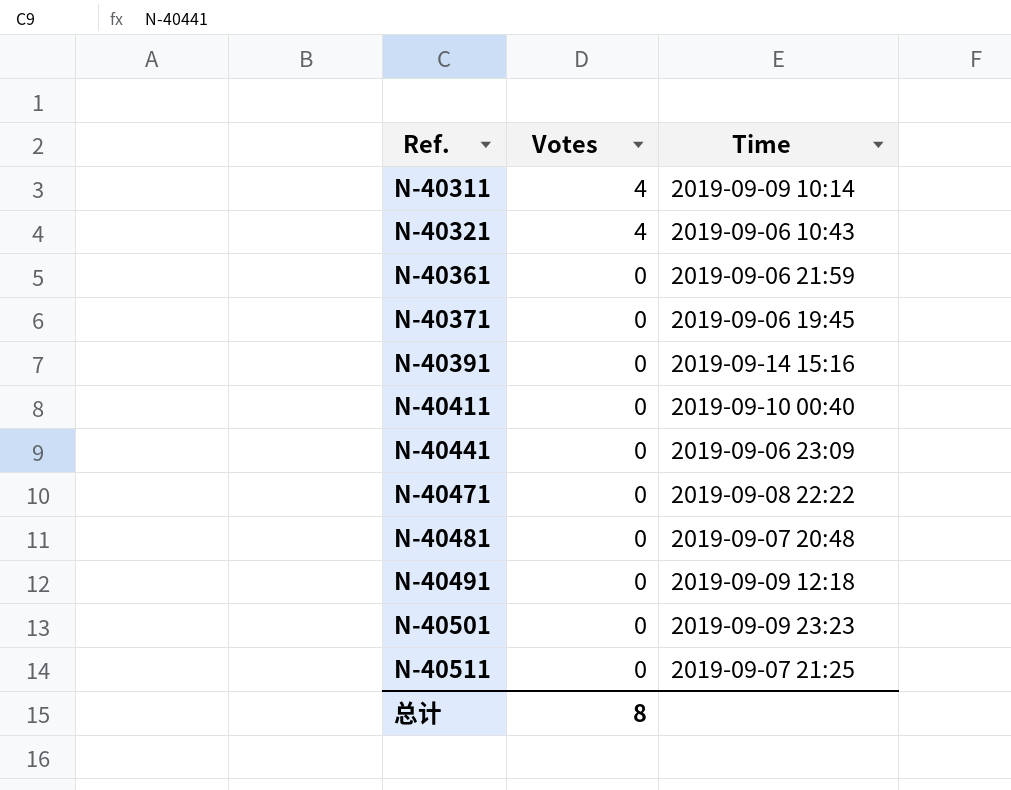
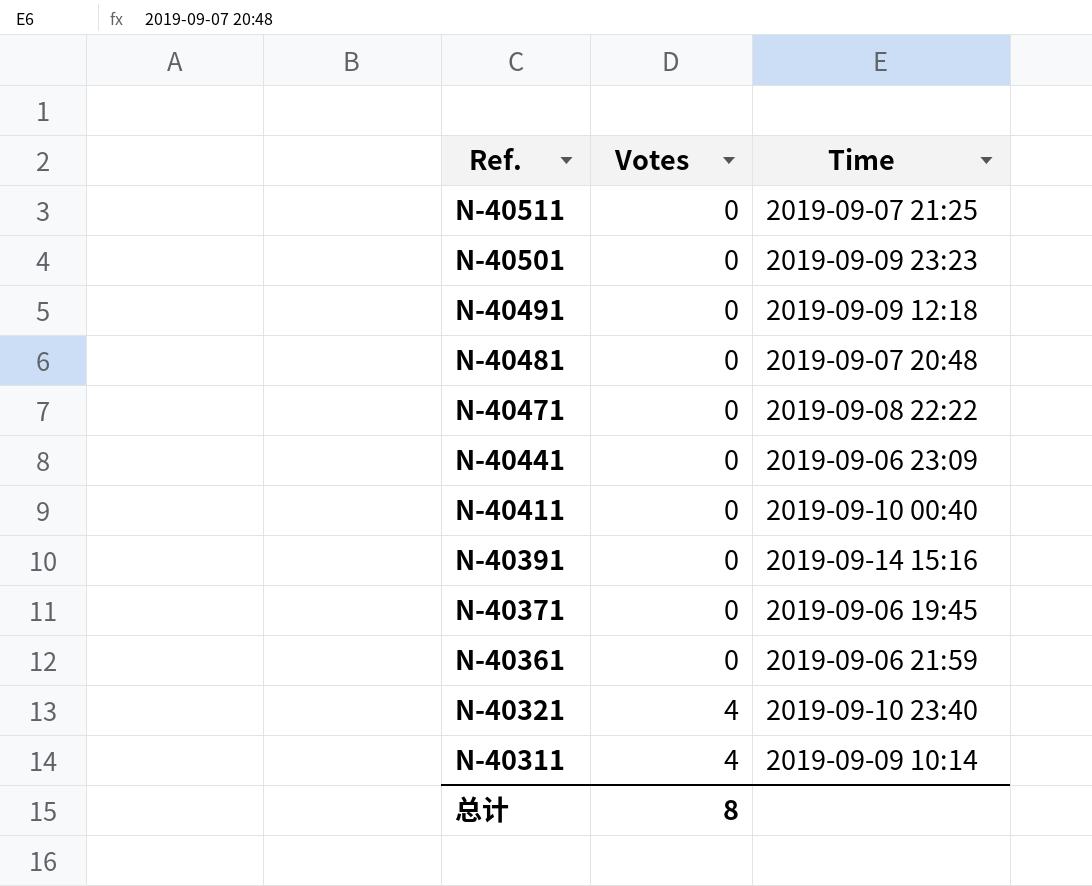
row order: Ref. ascending -> Ref. descending
N-40321 | Time: 2019-09-06 10:43 -> 2019-09-10 23:40

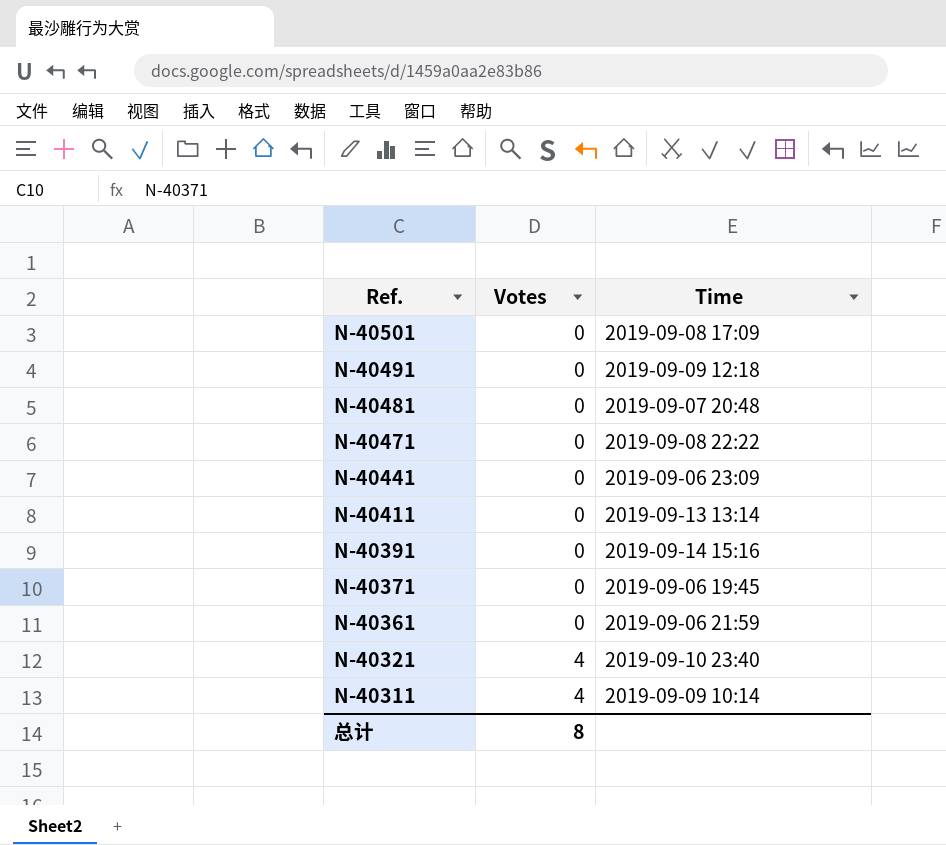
row N-40511: 0 | 2019-09-07 21:25 -> none
N-40501 | Time: 2019-09-09 23:23 -> 2019-09-08 17:09
N-40411 | Time: 2019-09-10 00:40 -> 2019-09-13 13:14

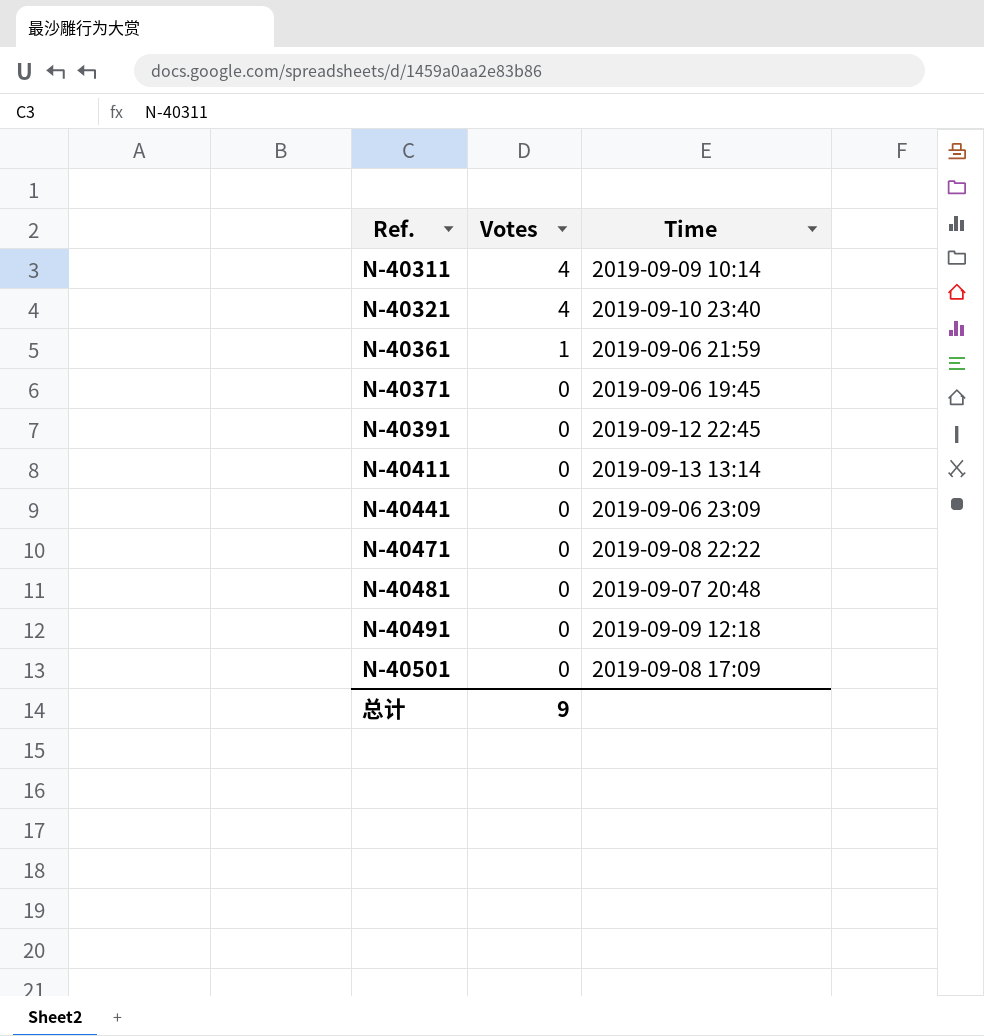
row order: Ref. descending -> Ref. ascending
N-40361 | Votes: 0 -> 1
N-40391 | Time: 2019-09-14 15:16 -> 2019-09-12 22:45
总计 | Votes: 8 -> 9

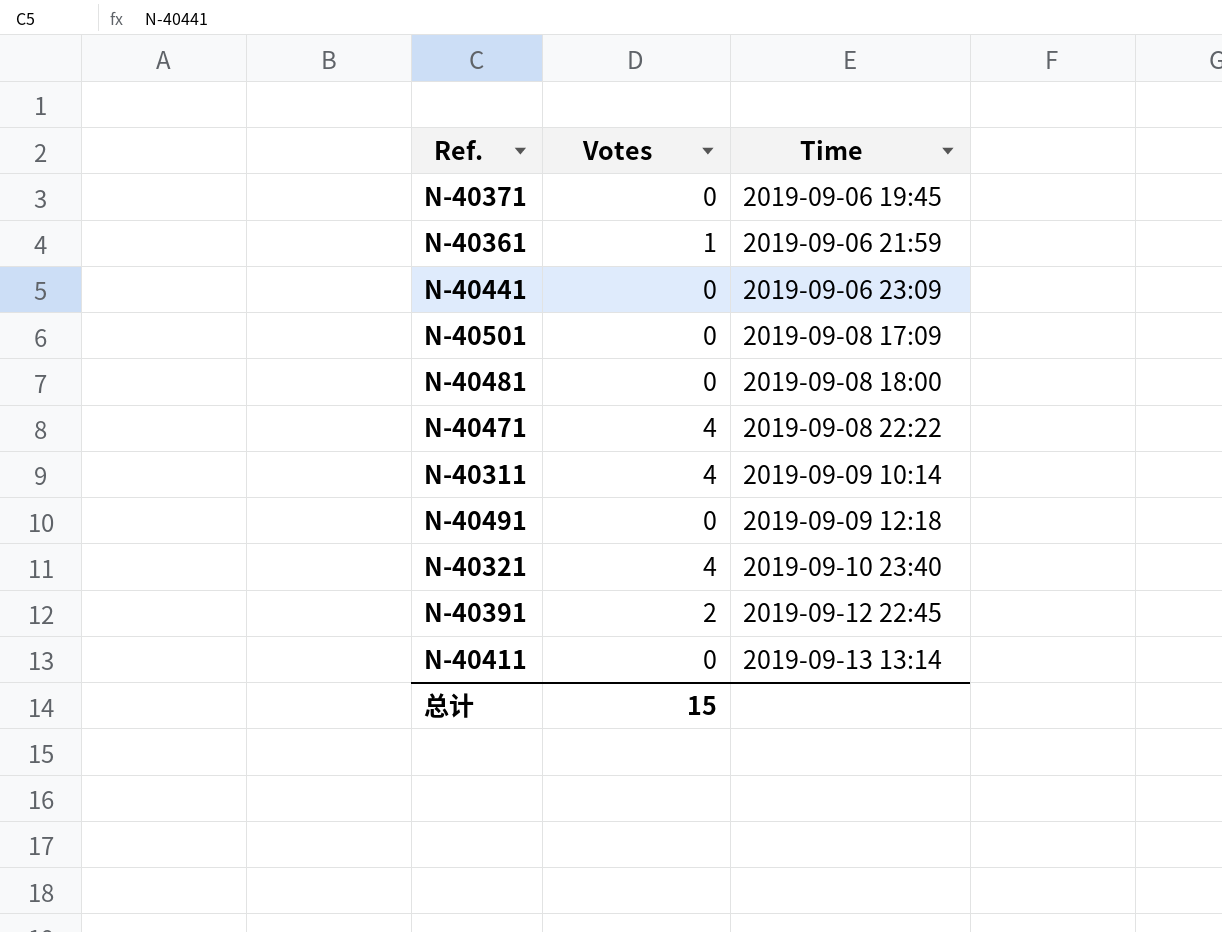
row order: Ref. ascending -> Time ascending
N-40481 | Time: 2019-09-07 20:48 -> 2019-09-08 18:00
N-40471 | Votes: 0 -> 4
N-40391 | Votes: 0 -> 2
总计 | Votes: 9 -> 15

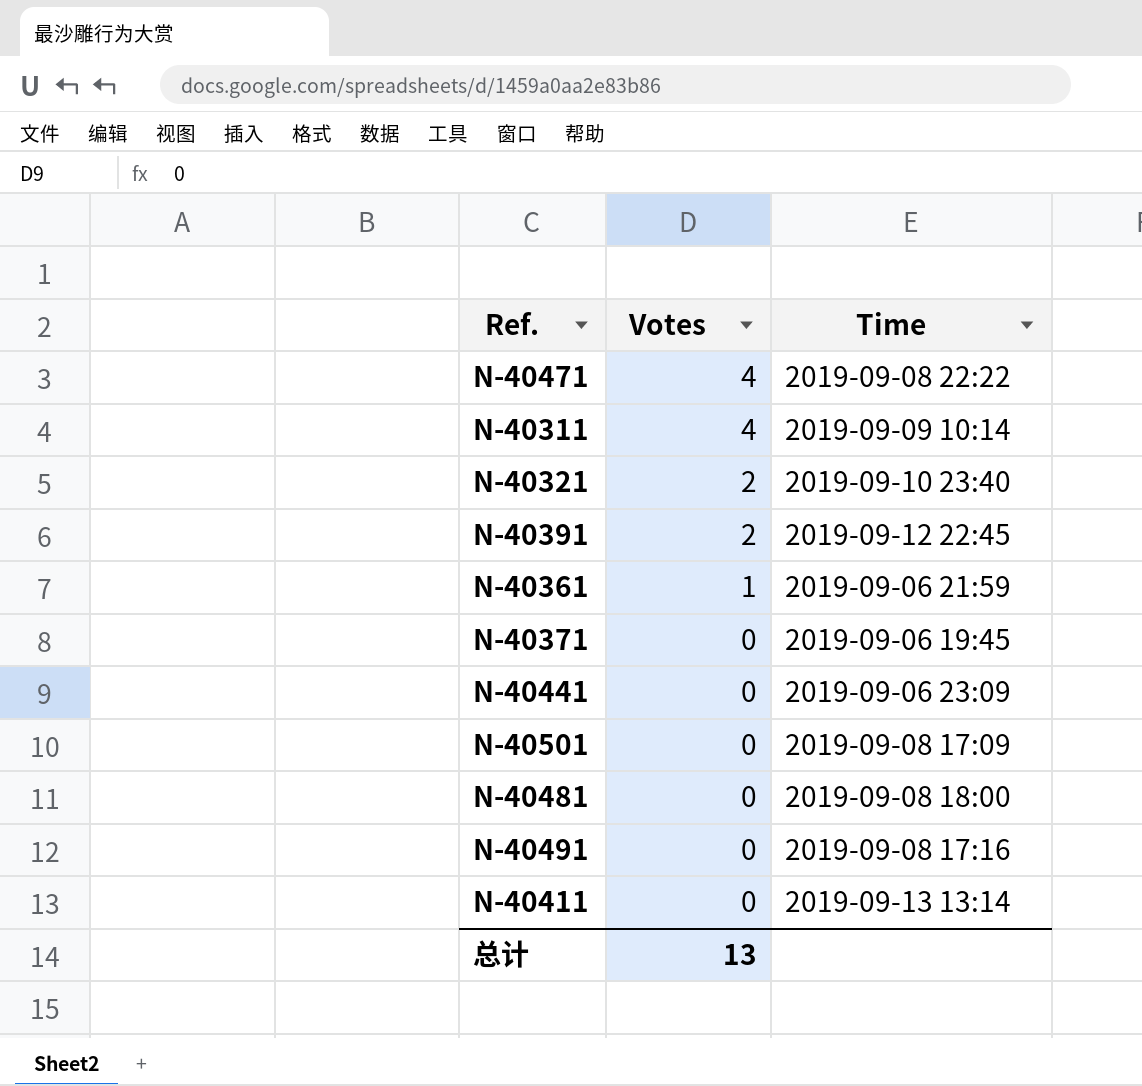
row order: Time ascending -> Votes descending
N-40321 | Votes: 4 -> 2
N-40491 | Time: 2019-09-09 12:18 -> 2019-09-08 17:16
总计 | Votes: 15 -> 13

